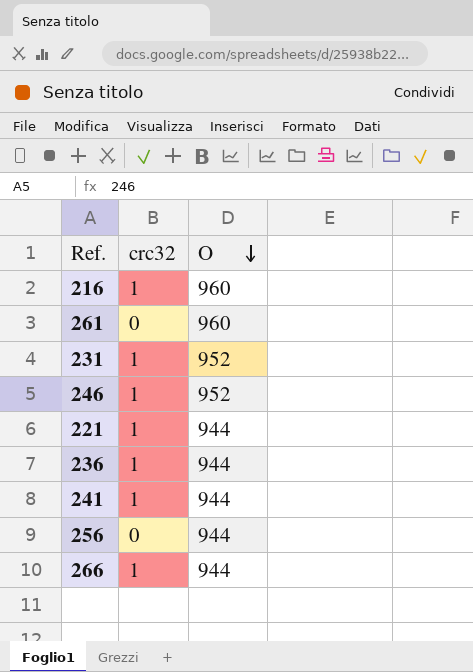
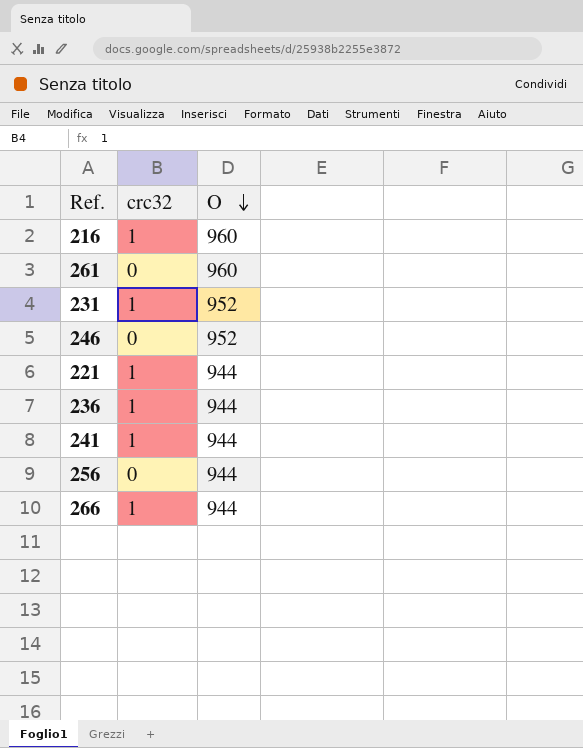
246 | crc32: 1 -> 0

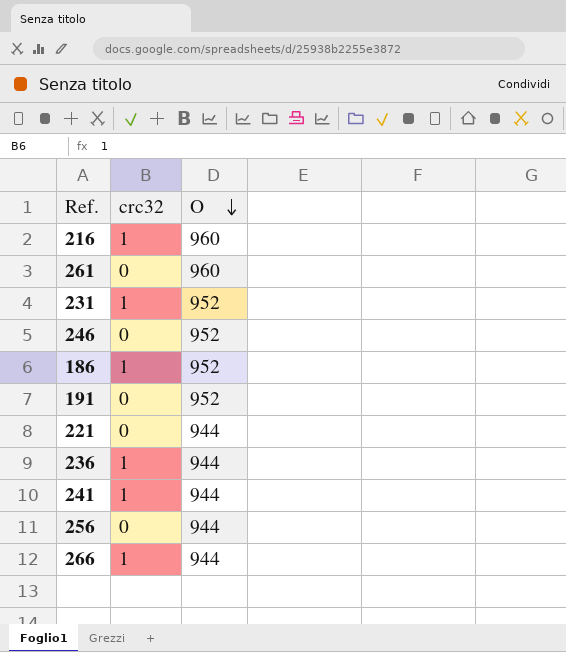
row 186: none -> 1 | 952
row 191: none -> 0 | 952
221 | crc32: 1 -> 0

